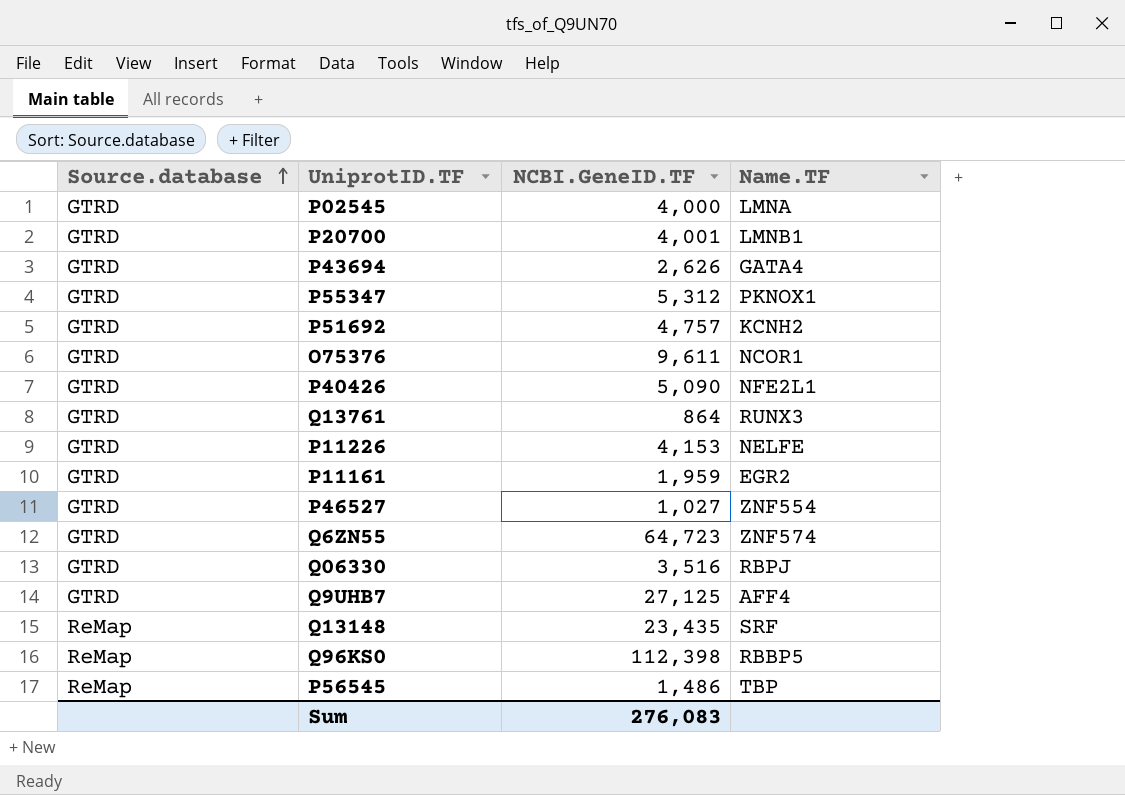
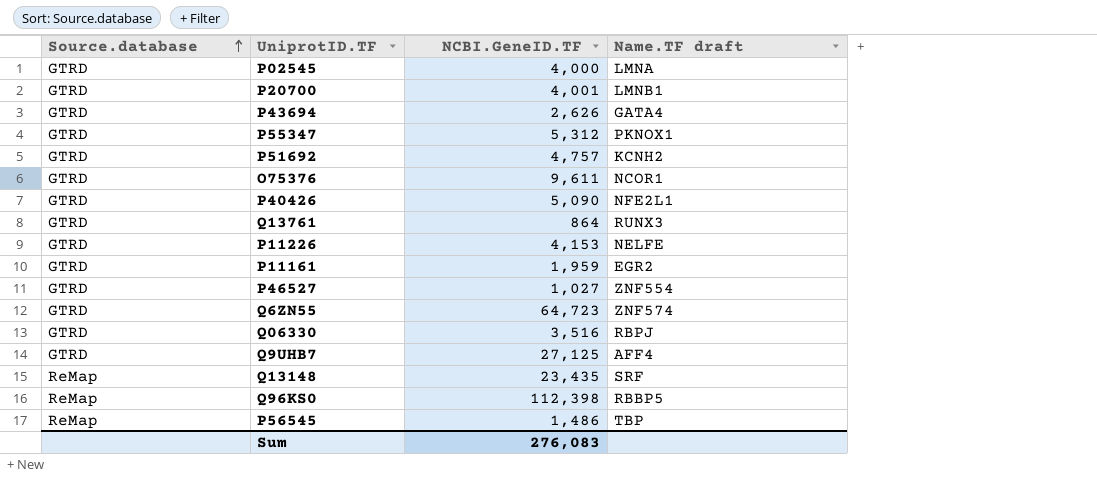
column name: Name.TF -> Name.TF draft

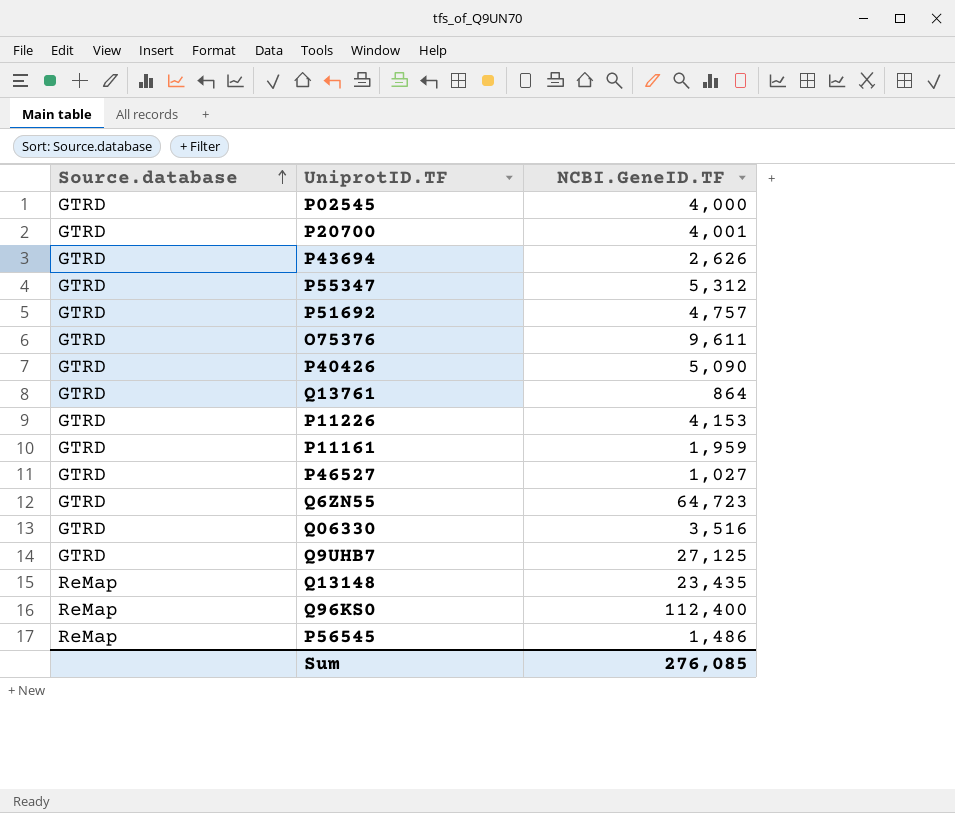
column Name.TF draft | position: 4 -> none
Q96KS0 | NCBI.GeneID.TF: 112,398 -> 112,400
Sum | NCBI.GeneID.TF: 276,083 -> 276,085

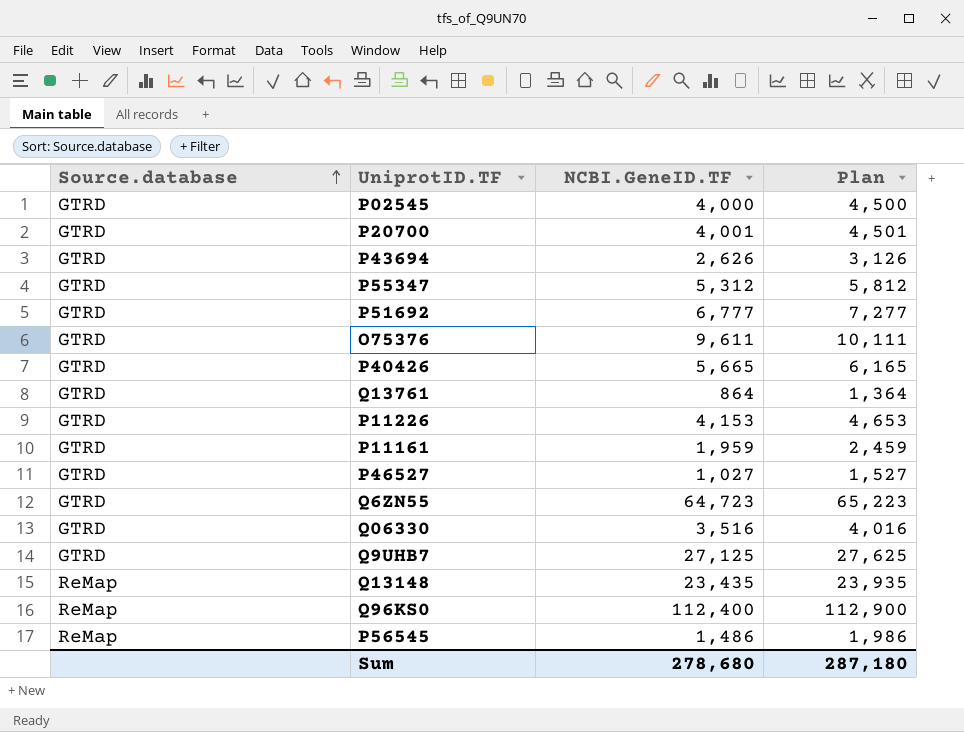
column Plan | formula: none -> [NCBI.GeneID.TF] + 500
P51692 | NCBI.GeneID.TF: 4,757 -> 6,777
P40426 | NCBI.GeneID.TF: 5,090 -> 5,665
Sum | NCBI.GeneID.TF: 276,085 -> 278,680

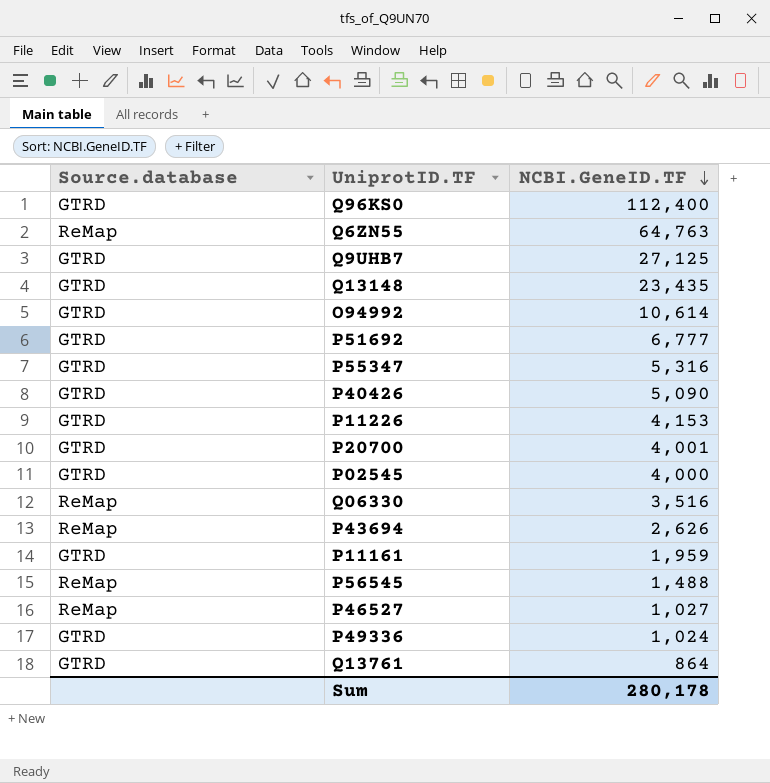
row order: Source.database ascending -> NCBI.GeneID.TF descending
column Plan | formula: [NCBI.GeneID.TF] + 500 -> none
row O75376: GTRD | 9,611 | 10,111 -> none
Q96KS0 | Source.database: ReMap -> GTRD
Q6ZN55 | Source.database: GTRD -> ReMap
Q6ZN55 | NCBI.GeneID.TF: 64,723 -> 64,763
Q13148 | Source.database: ReMap -> GTRD
row O94992: none -> GTRD | 10,614
P55347 | NCBI.GeneID.TF: 5,312 -> 5,316
P40426 | NCBI.GeneID.TF: 5,665 -> 5,090
Q06330 | Source.database: GTRD -> ReMap
P43694 | Source.database: GTRD -> ReMap
P56545 | NCBI.GeneID.TF: 1,486 -> 1,488
P46527 | Source.database: GTRD -> ReMap
row P49336: none -> GTRD | 1,024
Sum | NCBI.GeneID.TF: 278,680 -> 280,178

